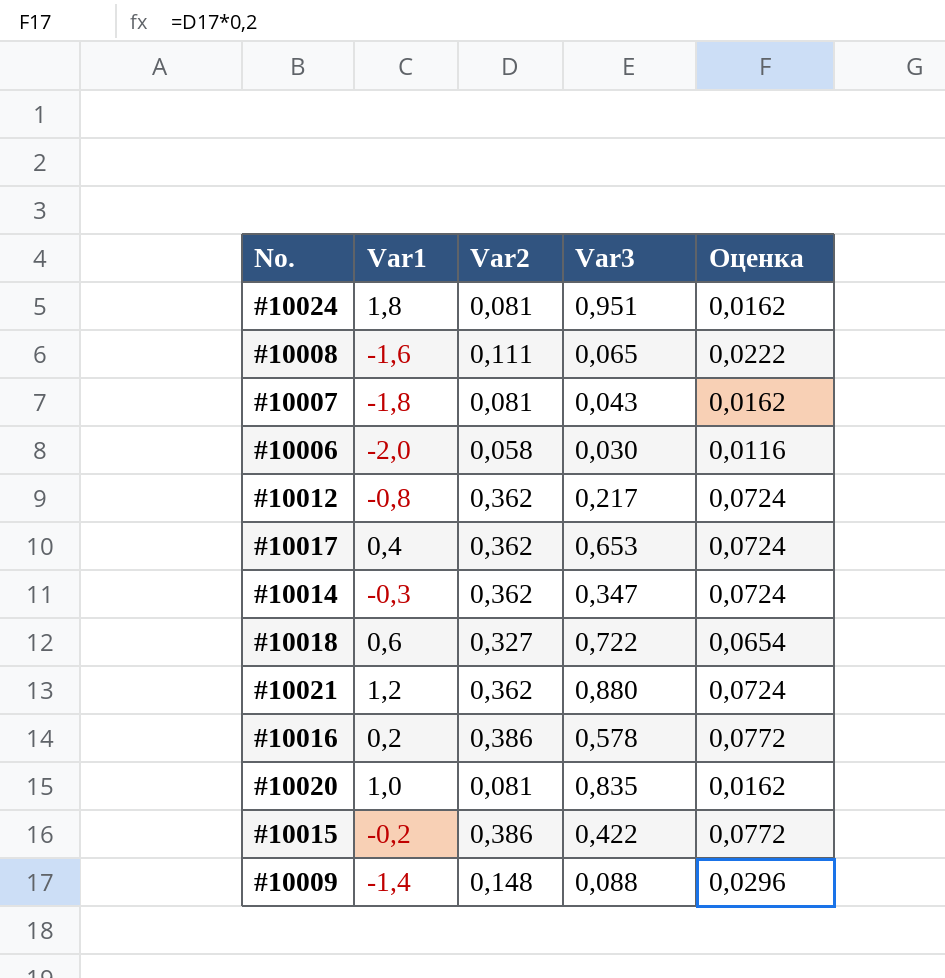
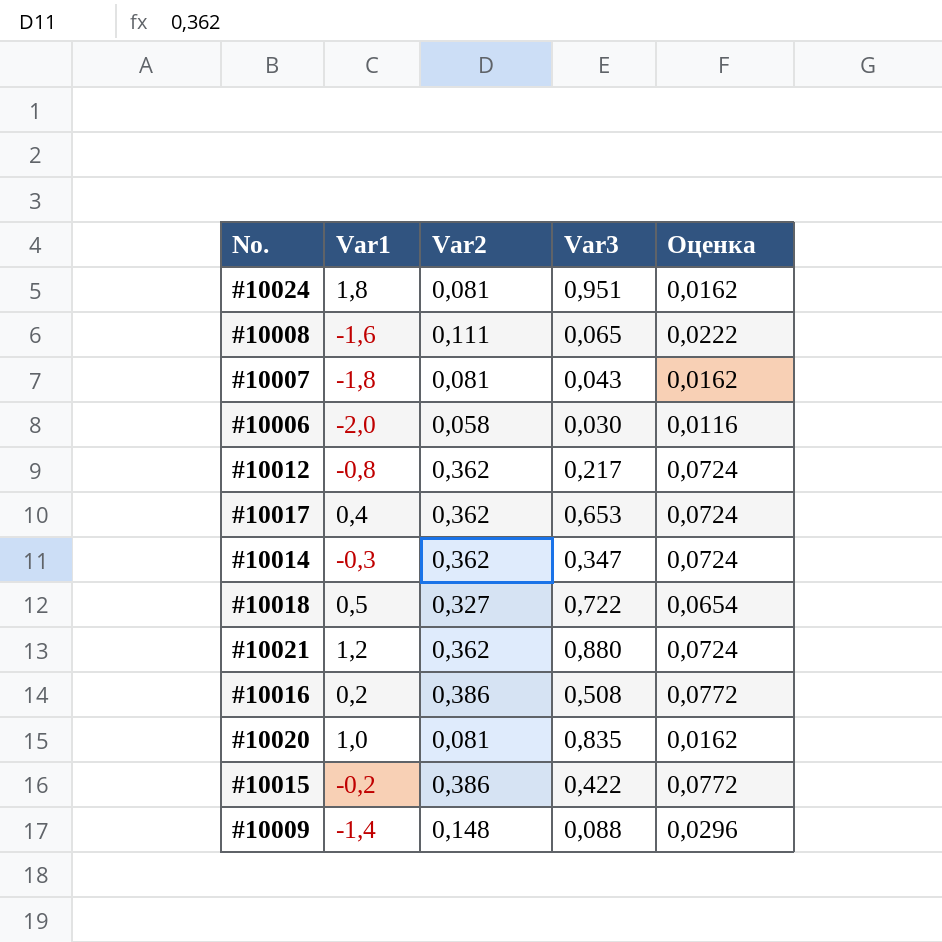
#10018 | Var1: 0,6 -> 0,5
#10016 | Var3: 0,578 -> 0,508

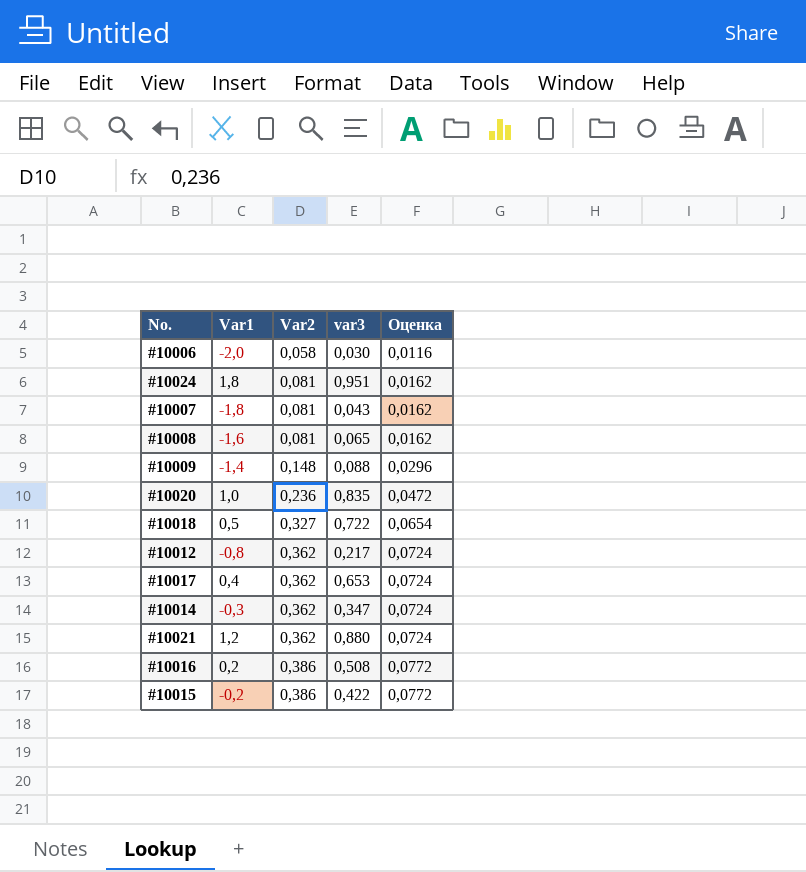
row order: none -> Var2 ascending
column name: Var3 -> var3
#10008 | Var2: 0,111 -> 0,081
#10008 | Оценка: 0,0222 -> 0,0162
#10020 | Var2: 0,081 -> 0,236
#10020 | Оценка: 0,0162 -> 0,0472

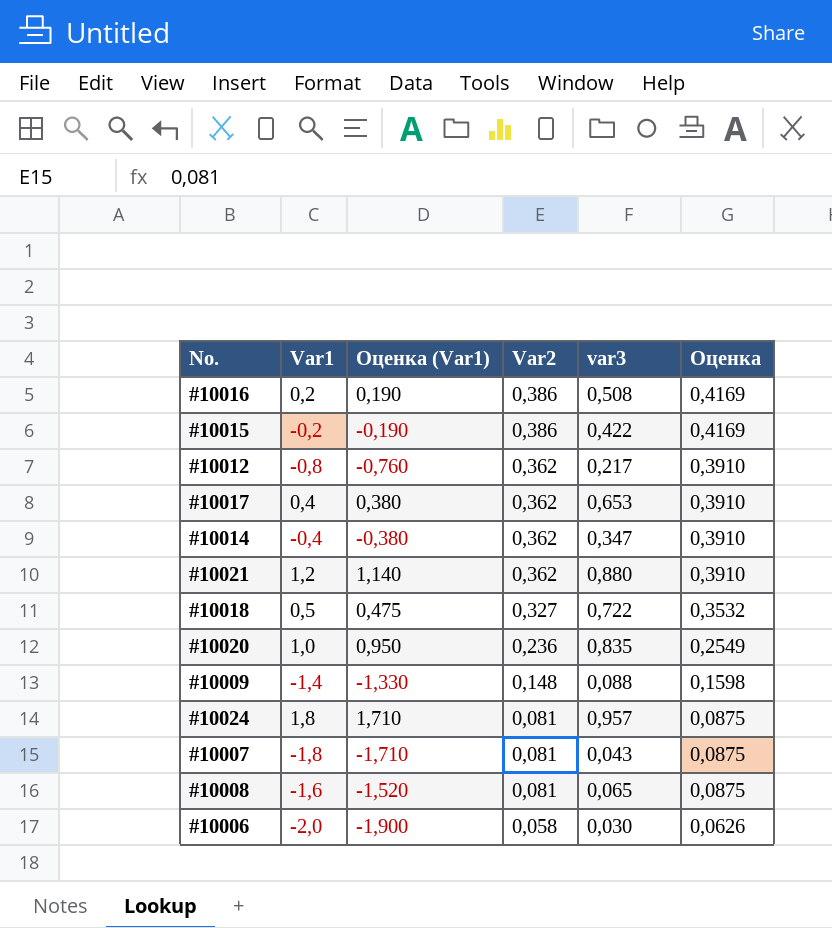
row order: Var2 ascending -> Var2 descending
column Оценка (Var1) | formula: none -> [Var1] * 0,95
column Оценка | formula: [Var2] * 0,2 -> [Var2] * 1,08
#10014 | Var1: -0,3 -> -0,4
#10024 | var3: 0,951 -> 0,957

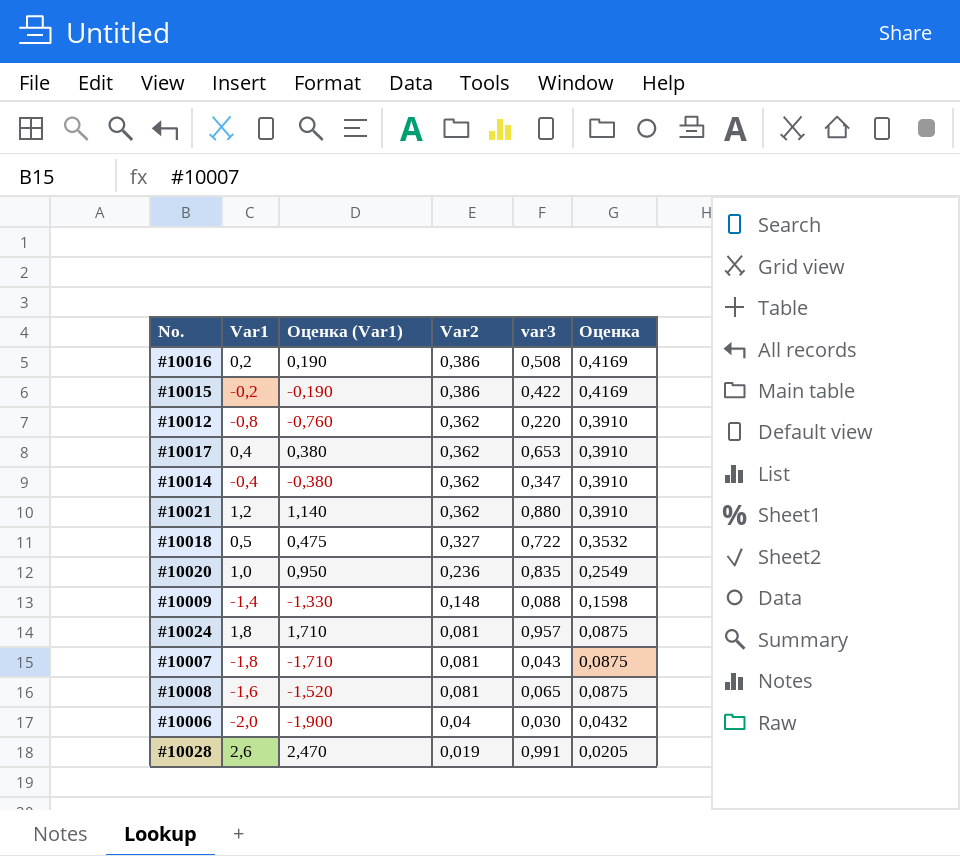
#10012 | var3: 0,217 -> 0,220
#10006 | Var2: 0,058 -> 0,04
#10006 | Оценка: 0,0626 -> 0,0432
row #10028: none -> 2,6 | 2,470 | 0,019 | 0,991 | 0,0205

